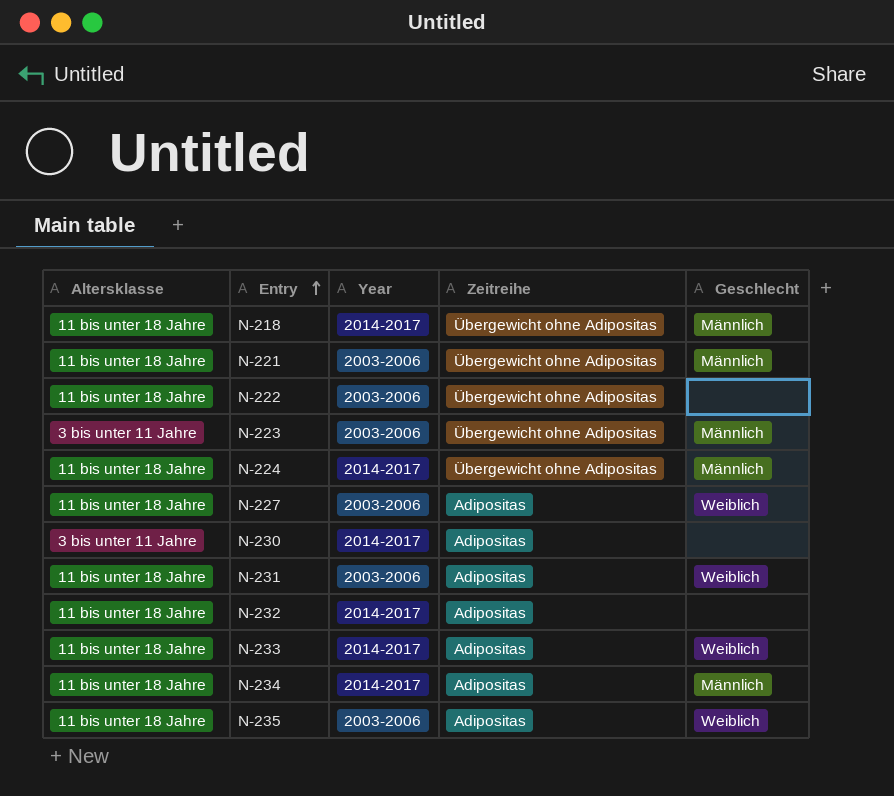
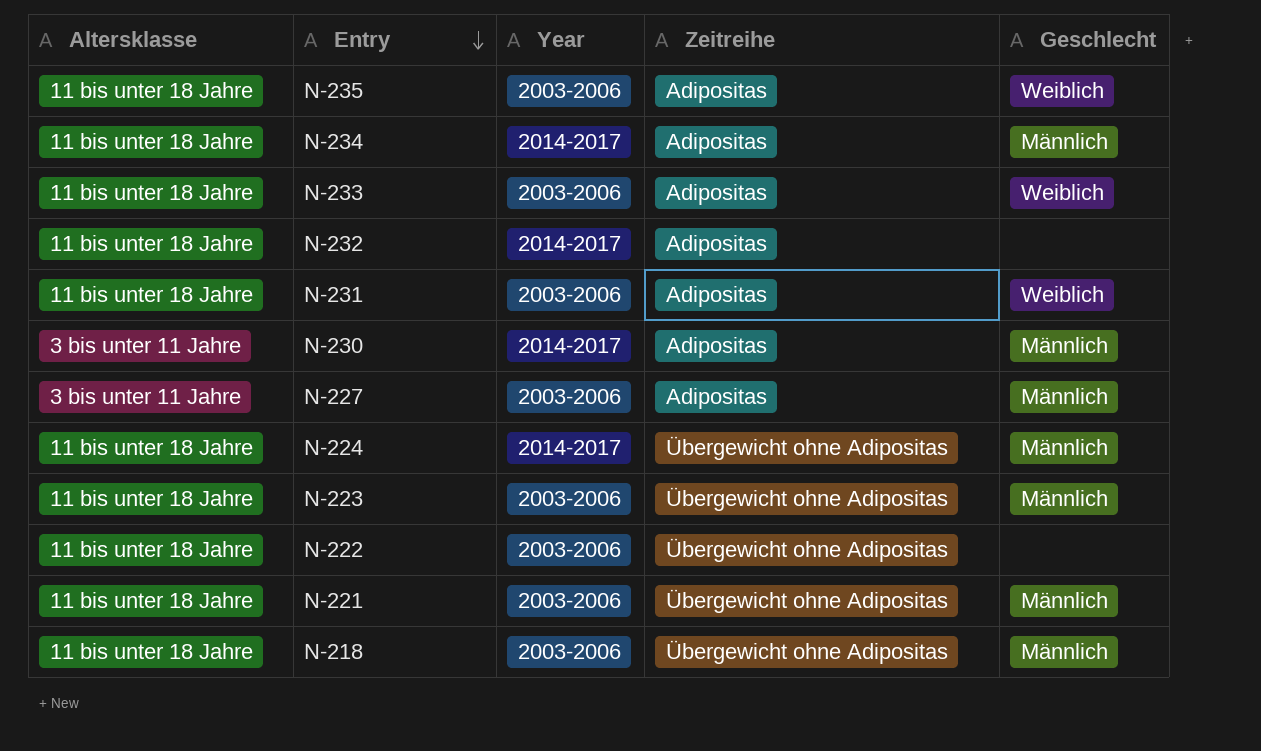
row order: Entry ascending -> Entry descending
N-233 | Year: 2014-2017 -> 2003-2006
N-230 | Geschlecht: none -> Männlich
N-227 | Altersklasse: 11 bis unter 18 Jahre -> 3 bis unter 11 Jahre
N-227 | Geschlecht: Weiblich -> Männlich
N-223 | Altersklasse: 3 bis unter 11 Jahre -> 11 bis unter 18 Jahre
N-218 | Year: 2014-2017 -> 2003-2006

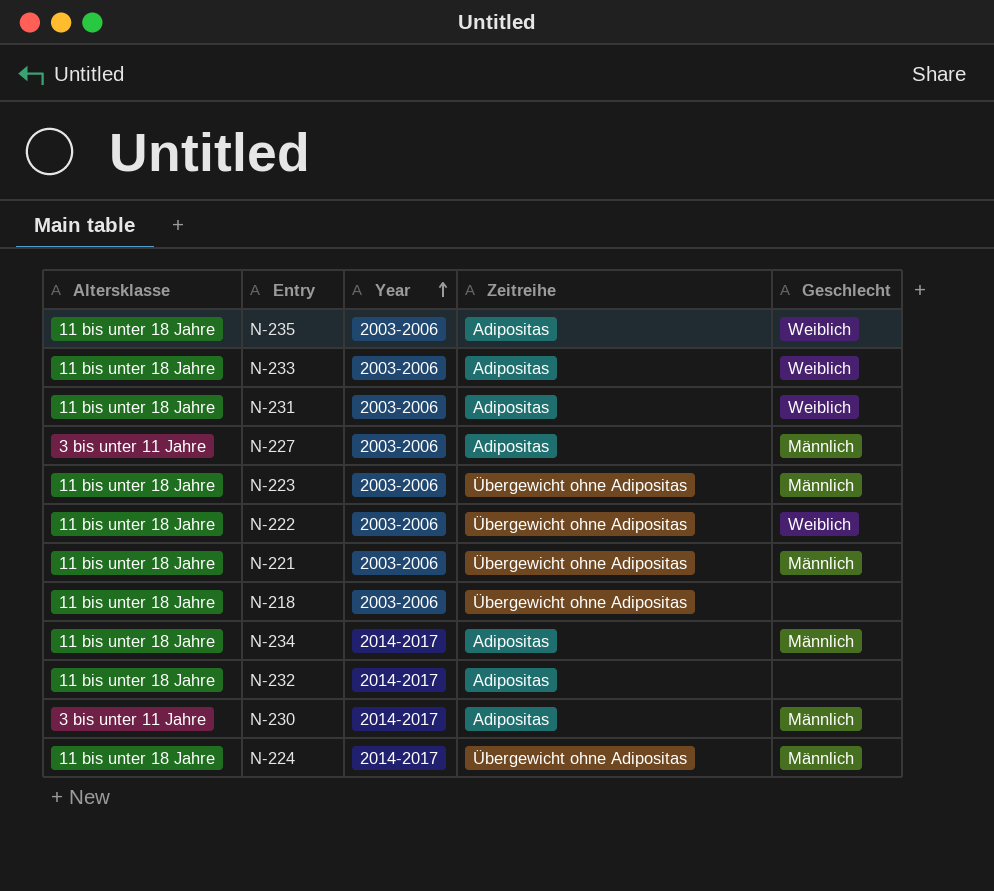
row order: Entry descending -> Year ascending
N-222 | Geschlecht: none -> Weiblich
N-218 | Geschlecht: Männlich -> none

